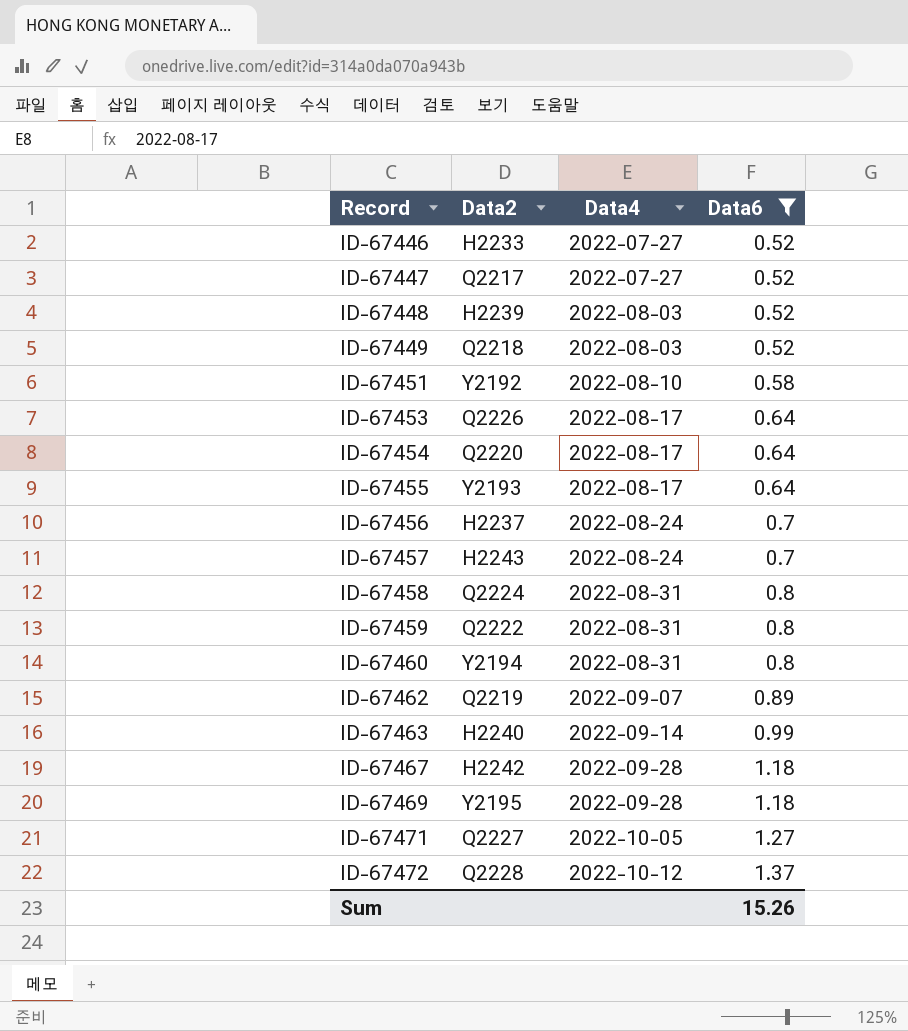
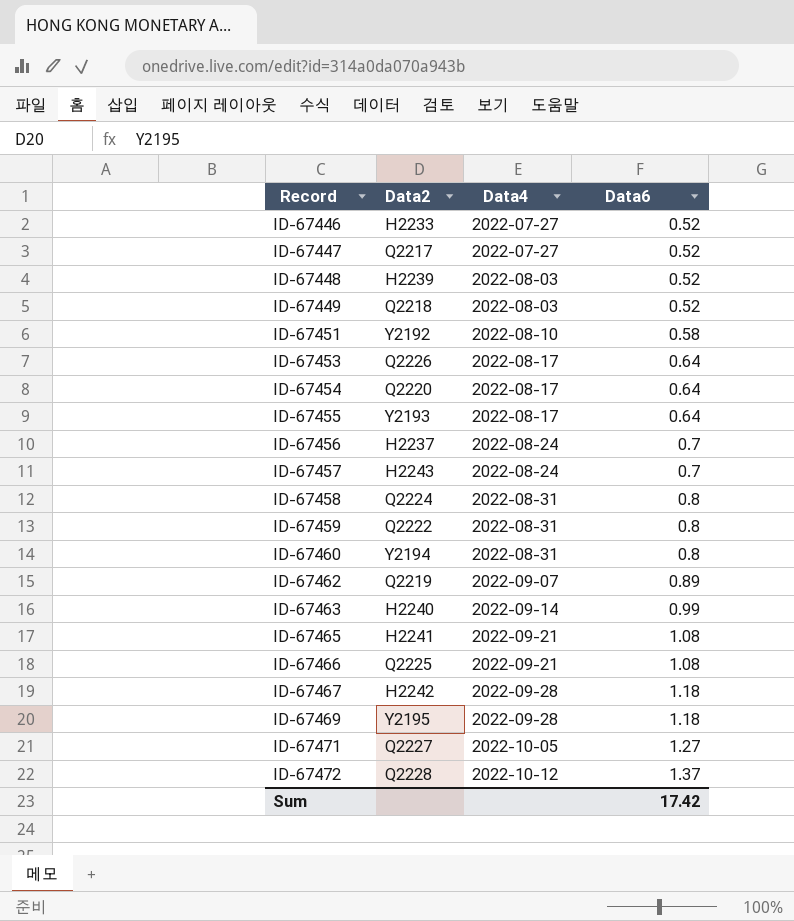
filter: Data6 != 1.08 -> none
Sum | Data6: 15.26 -> 17.42

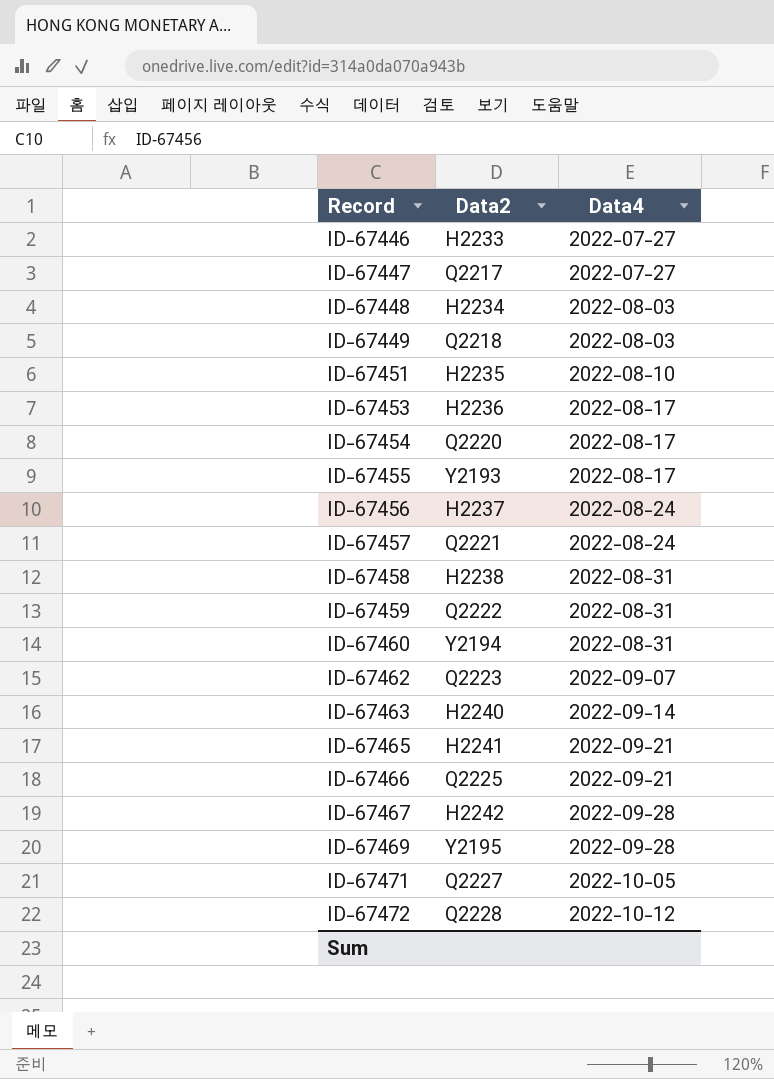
column Data6 | position: 4 -> none
ID-67448 | Data2: H2239 -> H2234
ID-67451 | Data2: Y2192 -> H2235
ID-67453 | Data2: Q2226 -> H2236
ID-67457 | Data2: H2243 -> Q2221
ID-67458 | Data2: Q2224 -> H2238
ID-67462 | Data2: Q2219 -> Q2223

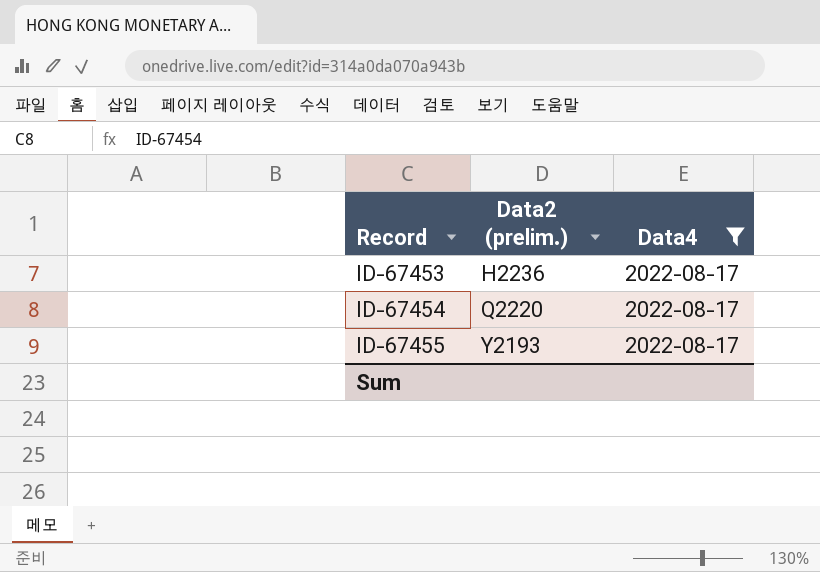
filter: none -> Data4 = 2022-08-17
column name: Data2 -> Data2 (prelim.)

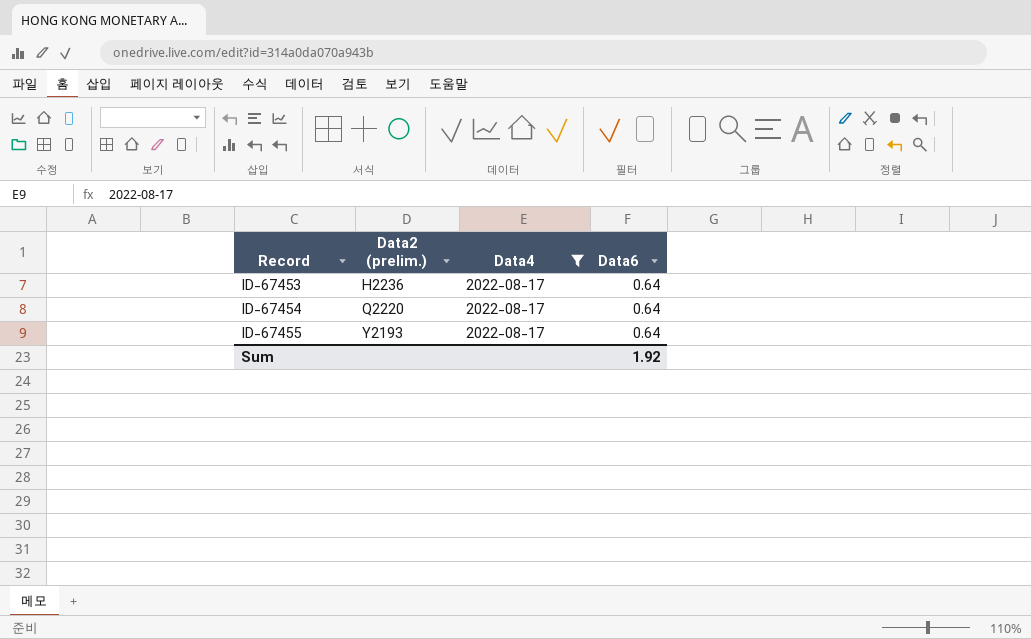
column Data6 | position: none -> 4

